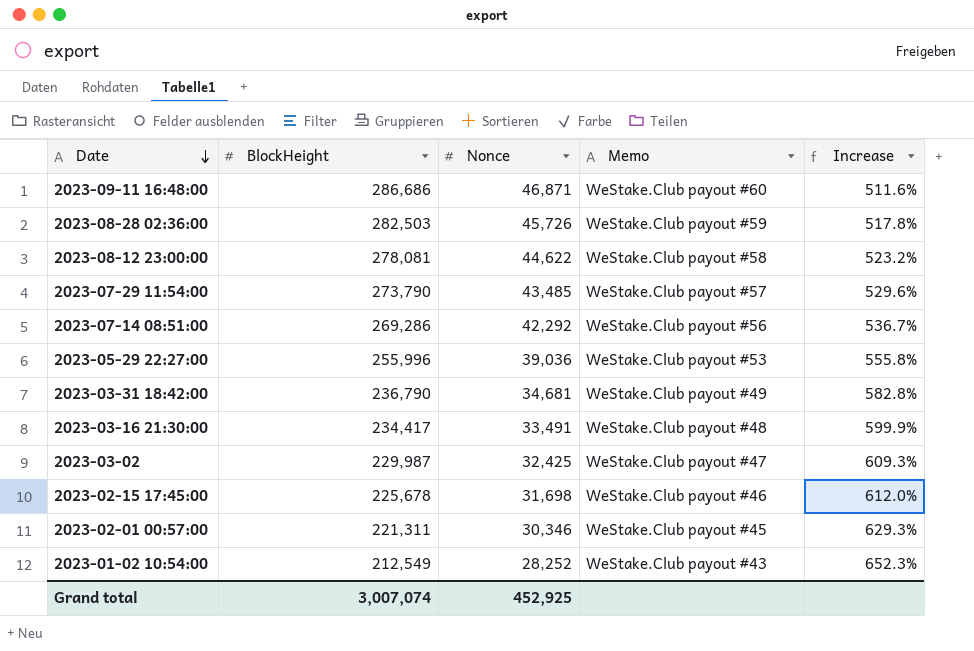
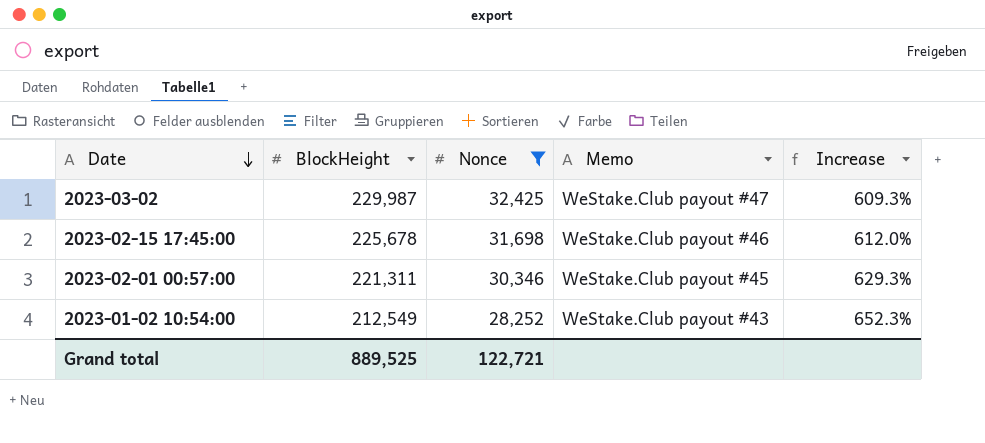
filter: none -> Nonce <= 32,425
Grand total | BlockHeight: 3,007,074 -> 889,525
Grand total | Nonce: 452,925 -> 122,721

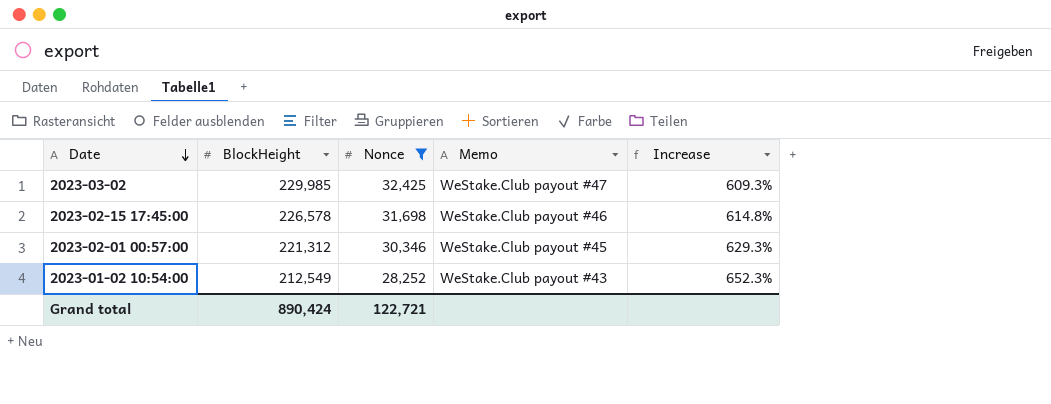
2023-03-02 | BlockHeight: 229,987 -> 229,985
2023-02-15 17:45:00 | BlockHeight: 225,678 -> 226,578
2023-02-15 17:45:00 | Increase: 612.0% -> 614.8%
2023-02-01 00:57:00 | BlockHeight: 221,311 -> 221,312
Grand total | BlockHeight: 889,525 -> 890,424

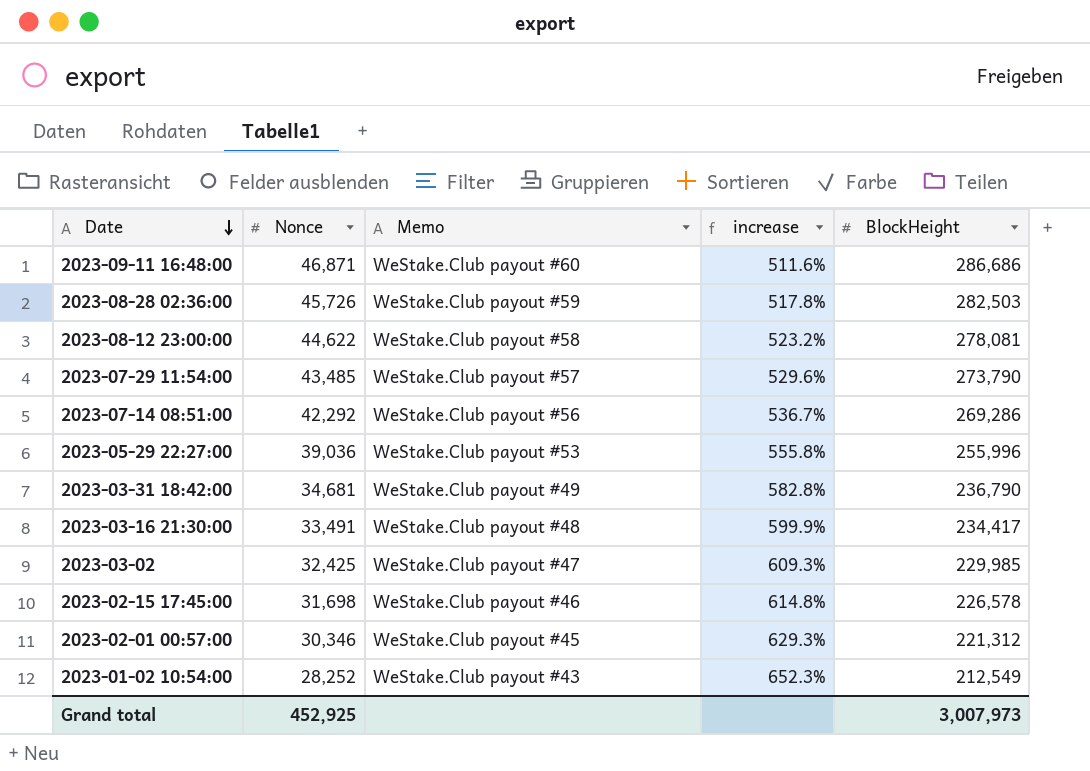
filter: Nonce <= 32,425 -> none
column name: Increase -> increase
column BlockHeight | position: 2 -> 5
Grand total | Nonce: 122,721 -> 452,925
Grand total | BlockHeight: 890,424 -> 3,007,973

